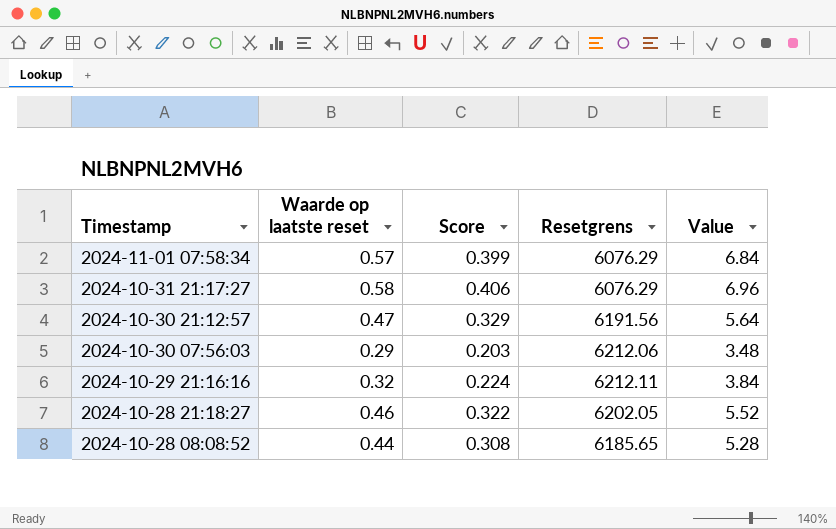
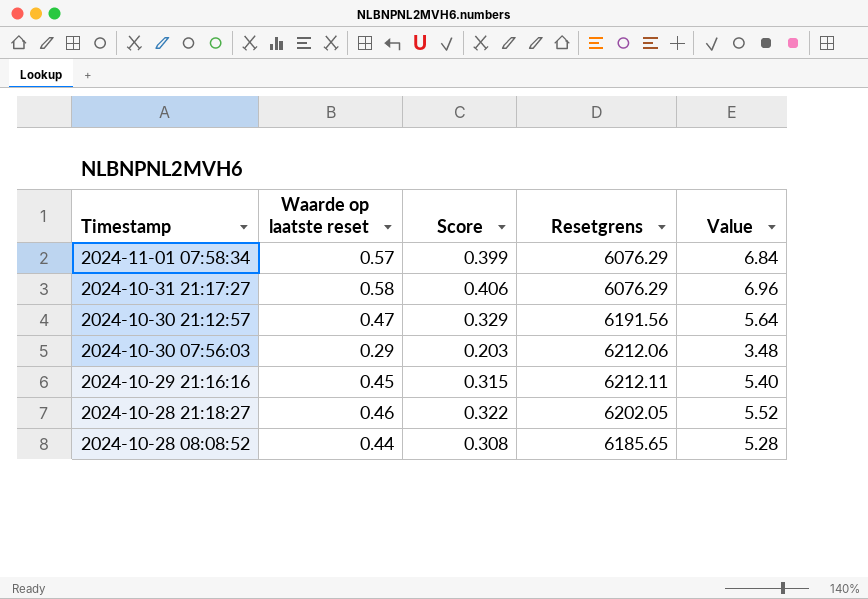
2024-10-29 21:16:16 | Waarde op laatste reset: 0.32 -> 0.45
2024-10-29 21:16:16 | Score: 0.224 -> 0.315
2024-10-29 21:16:16 | Value: 3.84 -> 5.40

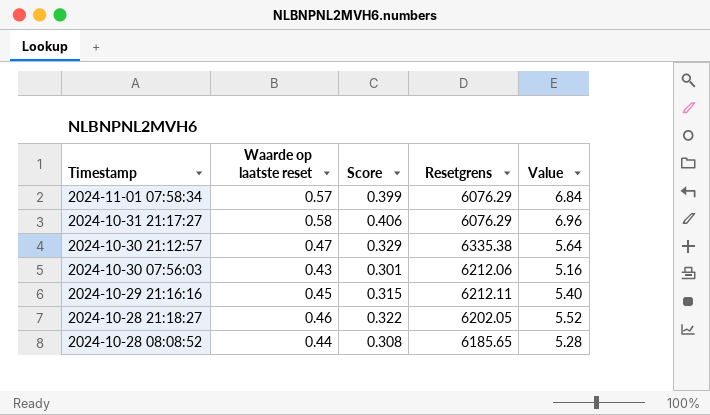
2024-10-30 21:12:57 | Resetgrens: 6191.56 -> 6335.38
2024-10-30 07:56:03 | Waarde op laatste reset: 0.29 -> 0.43
2024-10-30 07:56:03 | Score: 0.203 -> 0.301
2024-10-30 07:56:03 | Value: 3.48 -> 5.16

